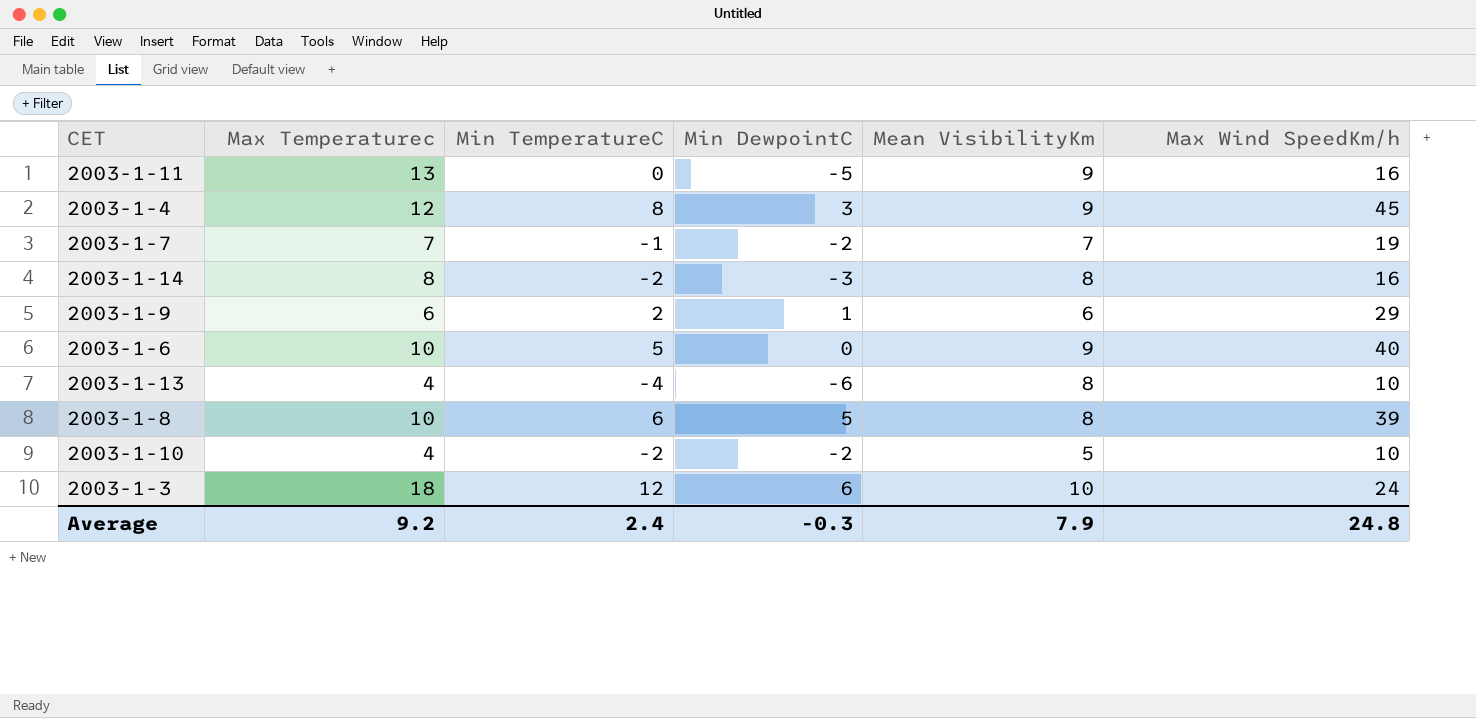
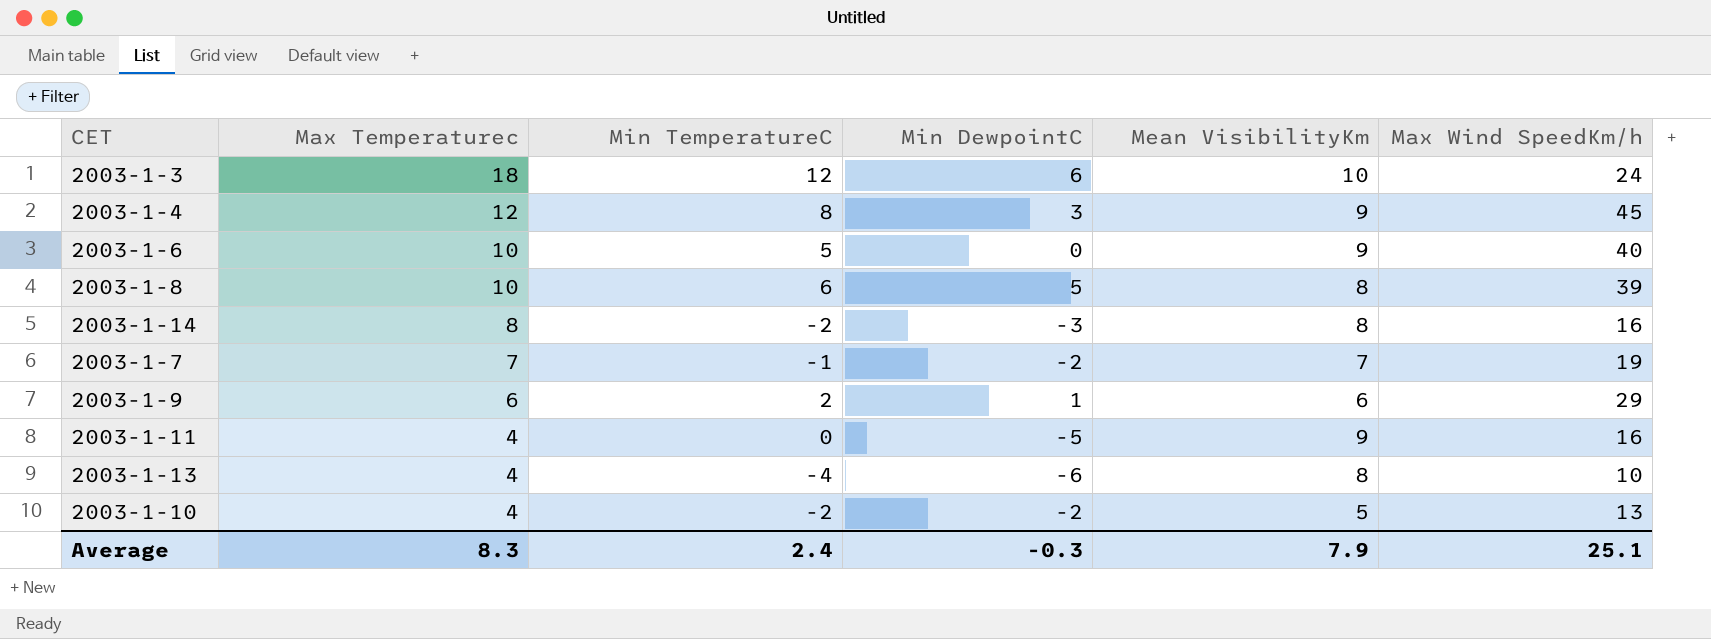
row order: none -> Max Temperaturec descending
2003-1-11 | Max Temperaturec: 13 -> 4
2003-1-10 | Max Wind SpeedKm/h: 10 -> 13
Average | Max Temperaturec: 9.2 -> 8.3
Average | Max Wind SpeedKm/h: 24.8 -> 25.1

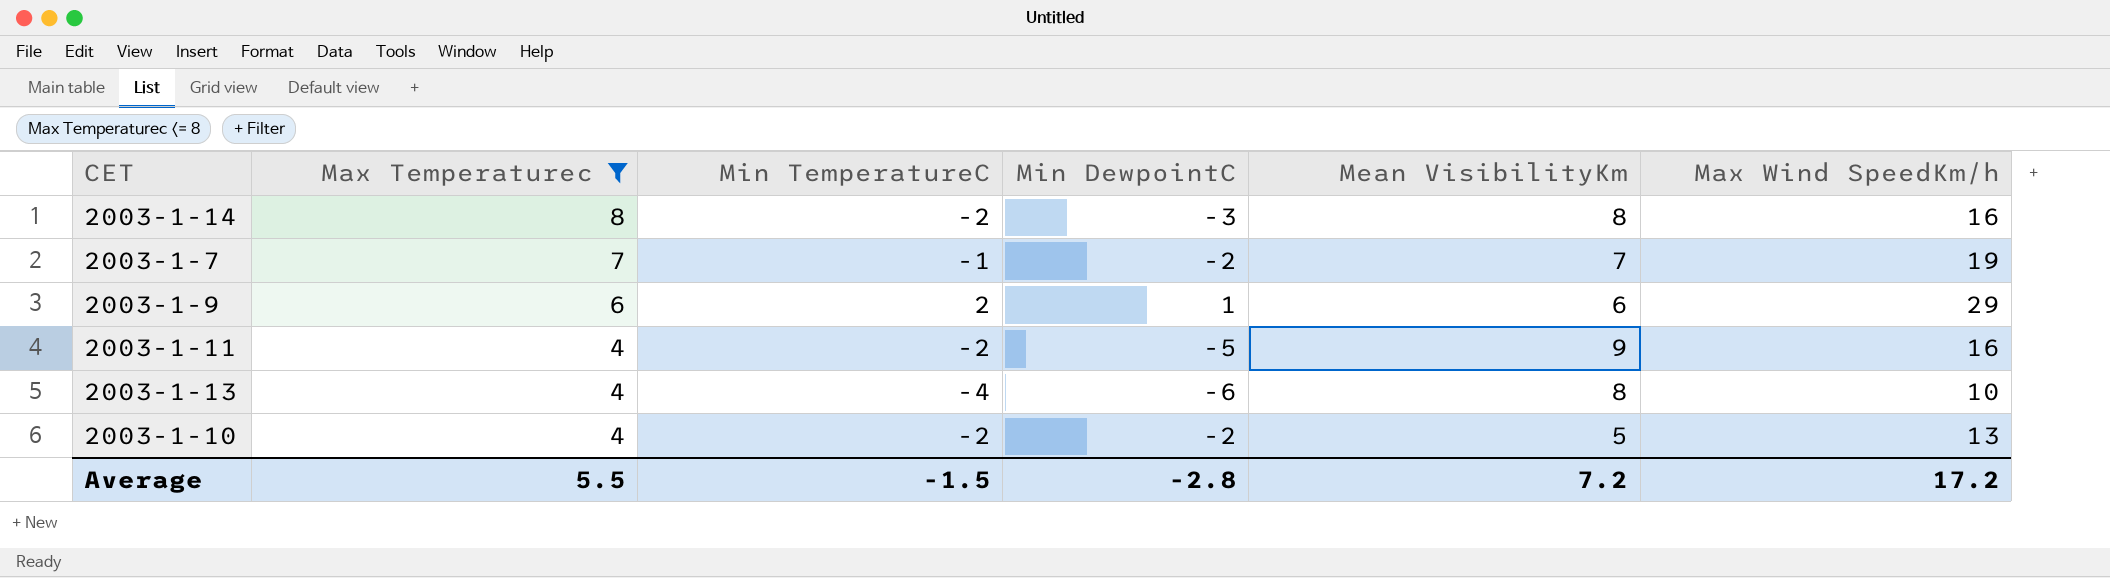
filter: none -> Max Temperaturec <= 8
2003-1-11 | Min TemperatureC: 0 -> -2
Average | Max Temperaturec: 8.3 -> 5.5
Average | Min TemperatureC: 2.4 -> -1.5
Average | Min DewpointC: -0.3 -> -2.8
Average | Mean VisibilityKm: 7.9 -> 7.2
Average | Max Wind SpeedKm/h: 25.1 -> 17.2

